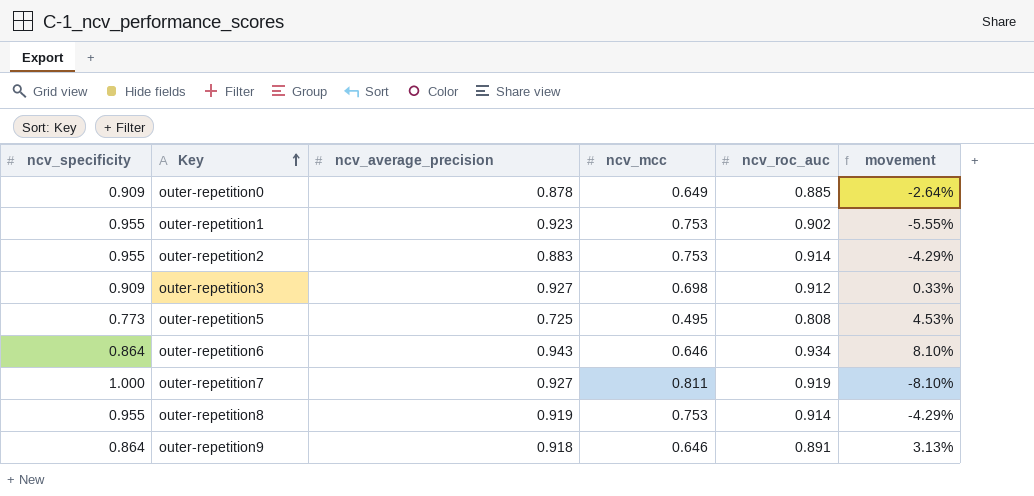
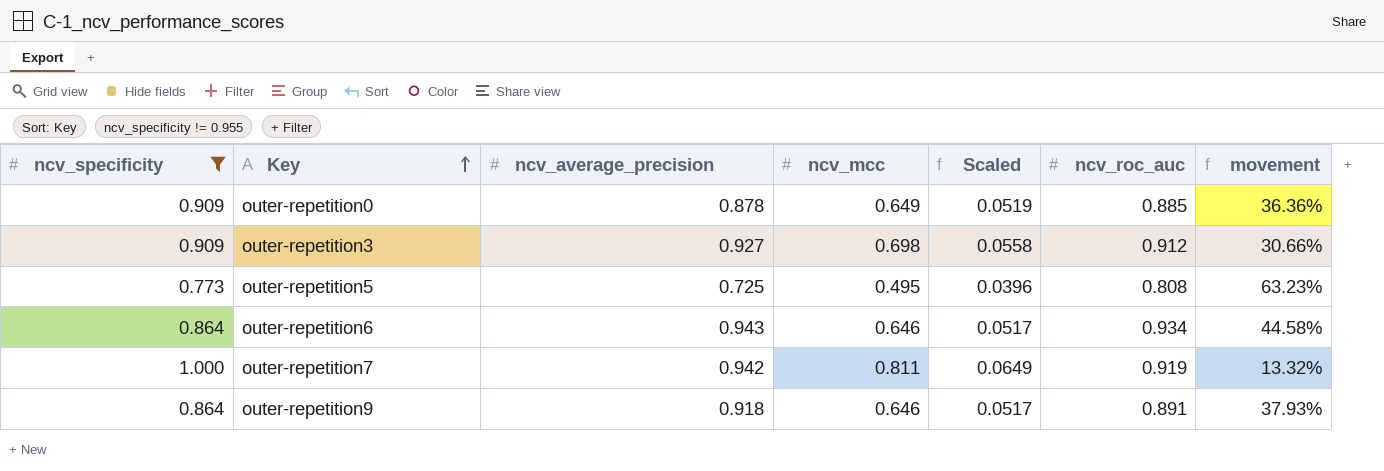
filter: none -> ncv_specificity != 0.955
column Scaled | formula: none -> [ncv_mcc] * 0.08
column movement | formula: ([ncv_roc_auc] - [ncv_specificity]) / [ncv_specificity] -> ([ncv_roc_auc] - [ncv_mcc]) / [ncv_mcc]
outer-repetition7 | ncv_average_precision: 0.927 -> 0.942

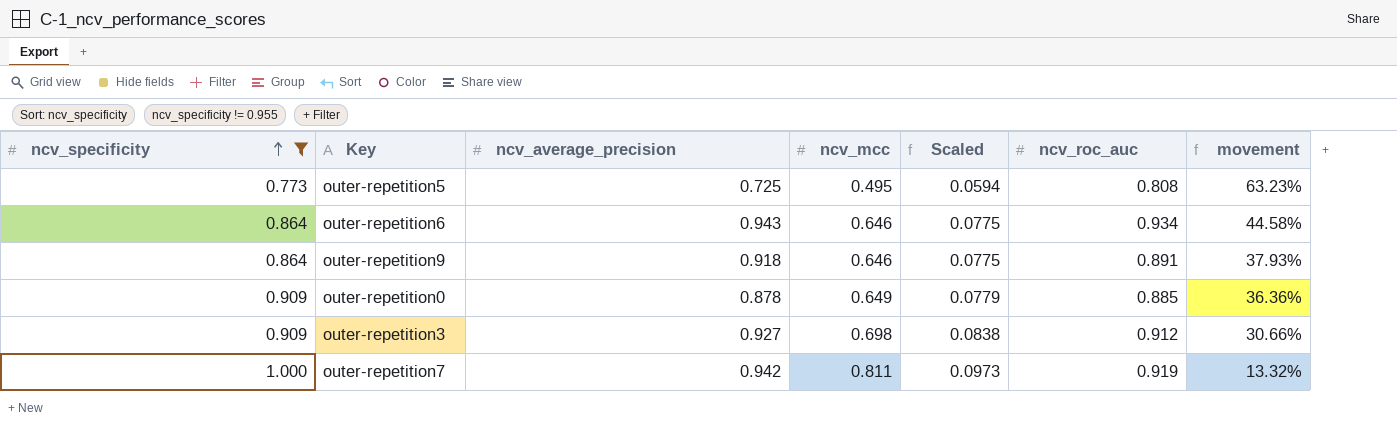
row order: Key ascending -> ncv_specificity ascending
column Scaled | formula: [ncv_mcc] * 0.08 -> [ncv_mcc] * 0.12

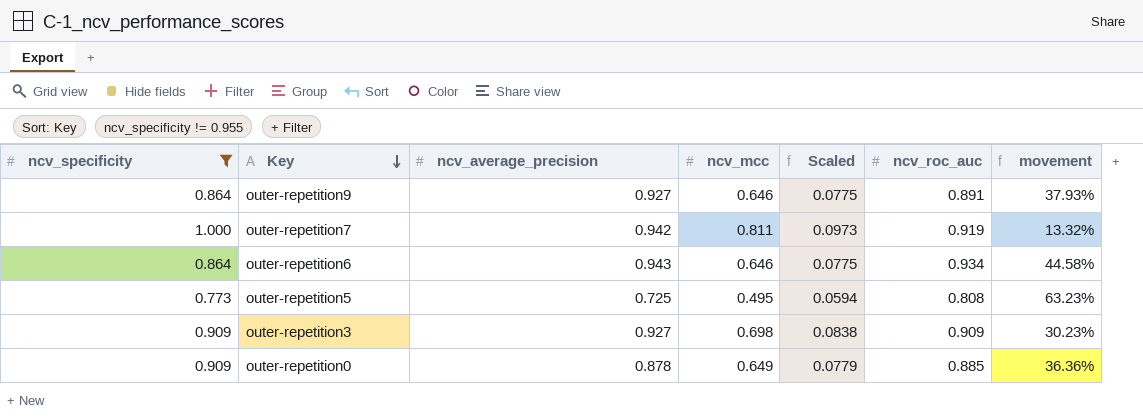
row order: ncv_specificity ascending -> Key descending
outer-repetition9 | ncv_average_precision: 0.918 -> 0.927
outer-repetition3 | ncv_roc_auc: 0.912 -> 0.909
outer-repetition3 | movement: 30.66% -> 30.23%

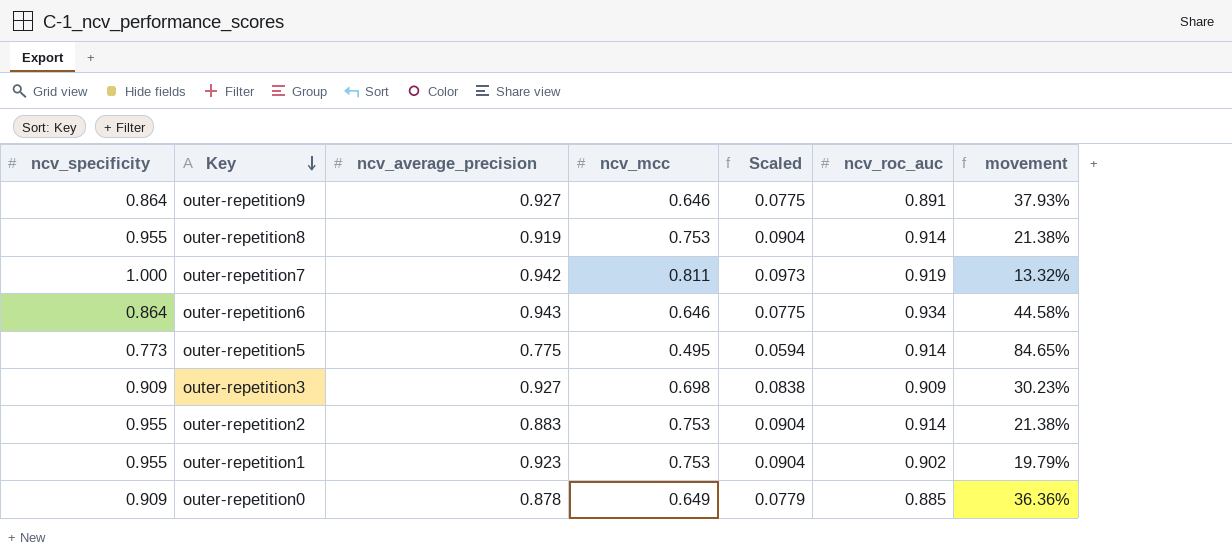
filter: ncv_specificity != 0.955 -> none
outer-repetition5 | ncv_average_precision: 0.725 -> 0.775
outer-repetition5 | ncv_roc_auc: 0.808 -> 0.914
outer-repetition5 | movement: 63.23% -> 84.65%

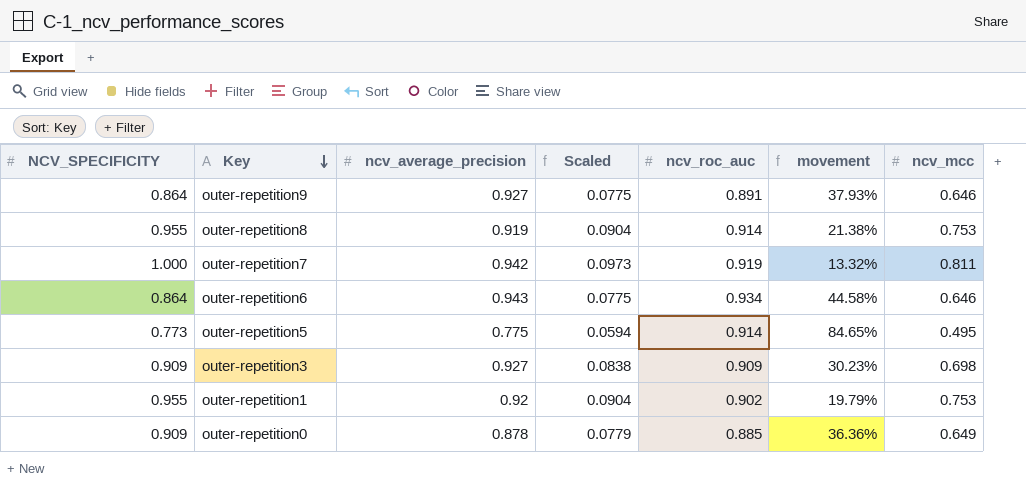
column name: ncv_specificity -> NCV_SPECIFICITY
column ncv_mcc | position: 4 -> 7
row outer-repetition2: 0.955 | 0.883 | 0.753 | 0.0904 | 0.914 | 21.38% -> none
outer-repetition1 | ncv_average_precision: 0.923 -> 0.92

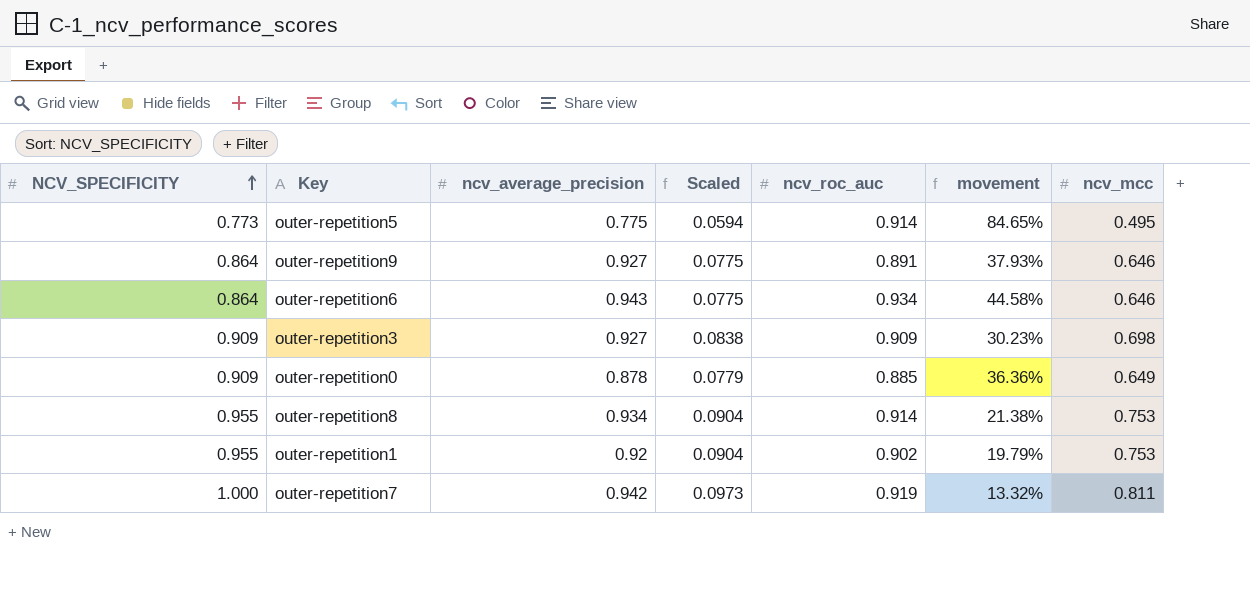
row order: Key descending -> NCV_SPECIFICITY ascending
outer-repetition8 | ncv_average_precision: 0.919 -> 0.934

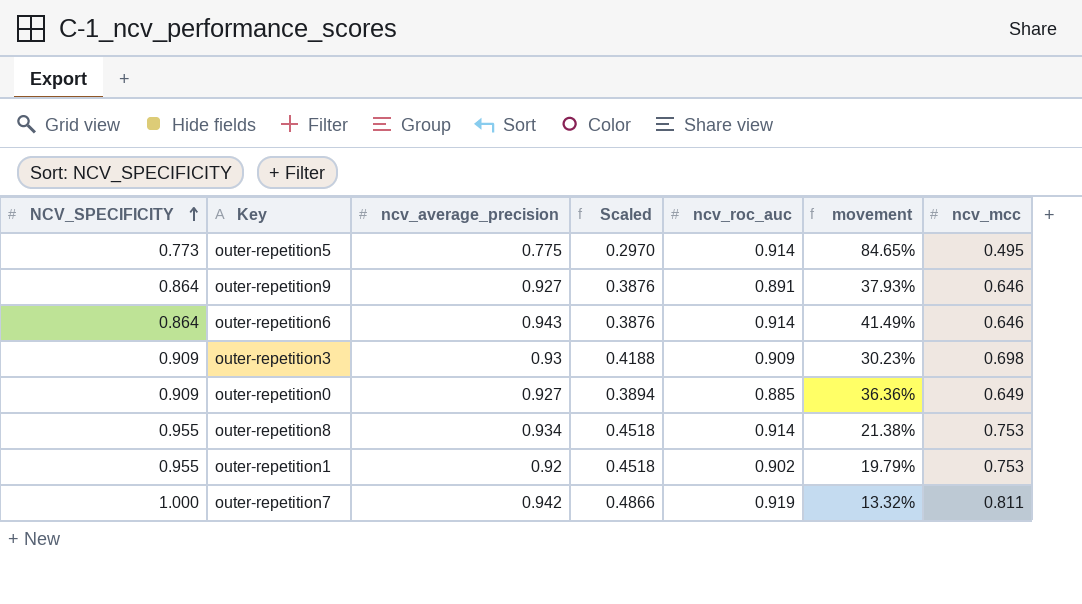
column Scaled | formula: [ncv_mcc] * 0.12 -> [ncv_mcc] * 0.6
outer-repetition6 | ncv_roc_auc: 0.934 -> 0.914
outer-repetition6 | movement: 44.58% -> 41.49%
outer-repetition3 | ncv_average_precision: 0.927 -> 0.93
outer-repetition0 | ncv_average_precision: 0.878 -> 0.927

